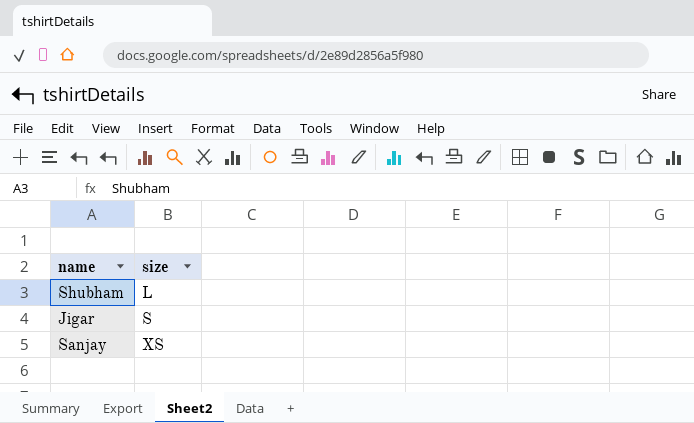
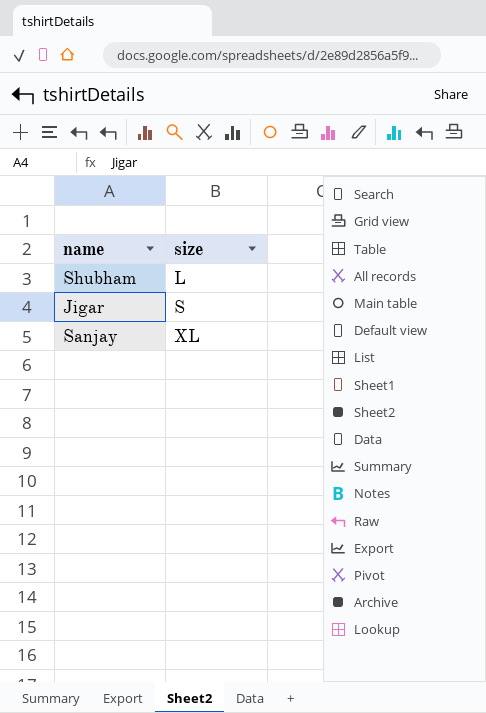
Sanjay | size: XS -> XL

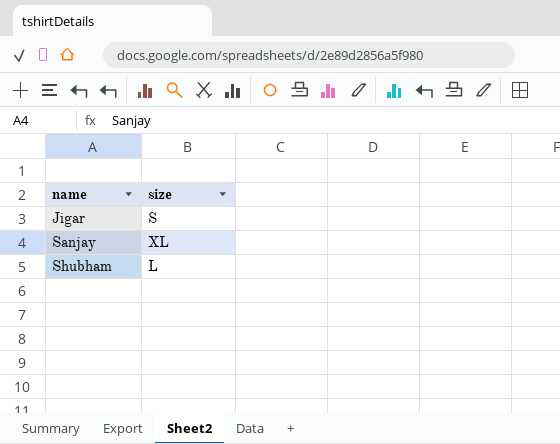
row order: size ascending -> name ascending

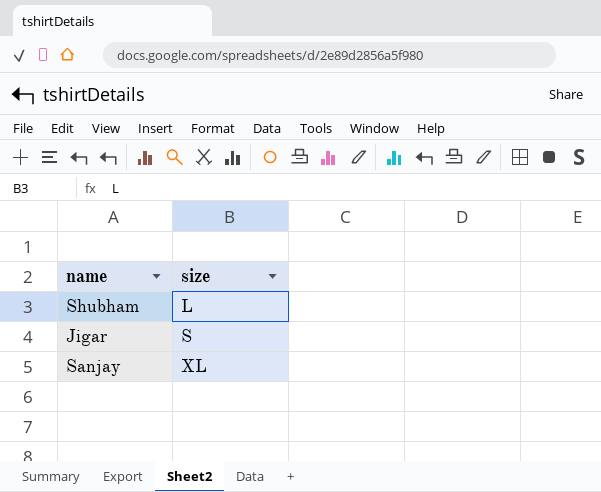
row order: name ascending -> size ascending

